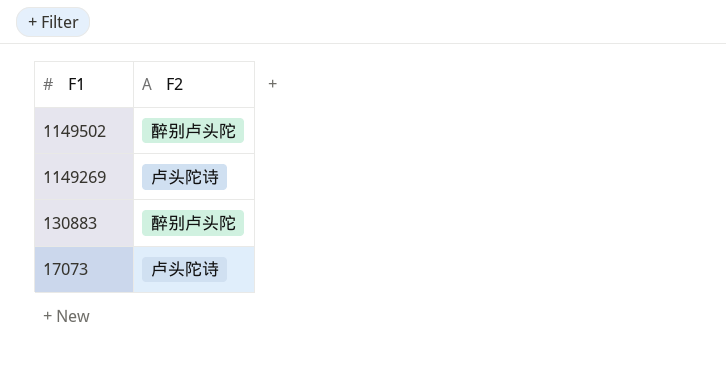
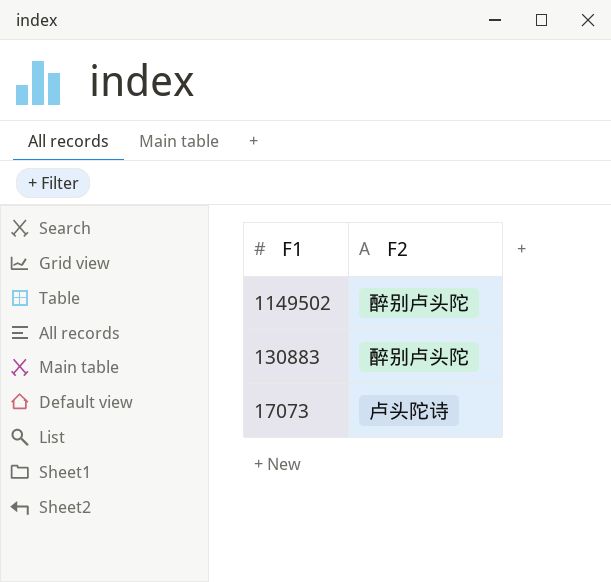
row 1149269: 卢头陀诗 -> none

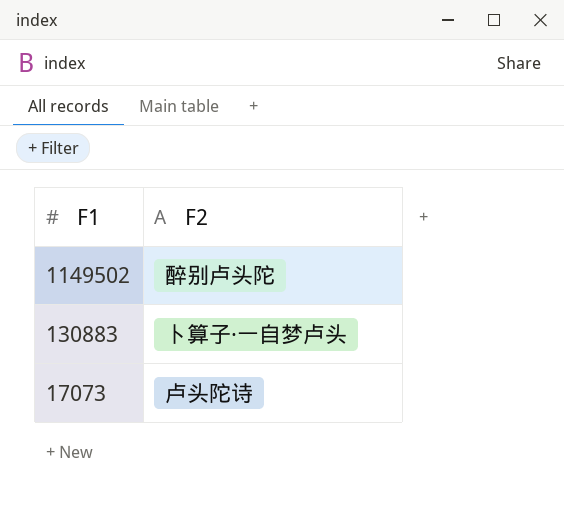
130883 | F2: 醉别卢头陀 -> 卜算子·一自梦卢头

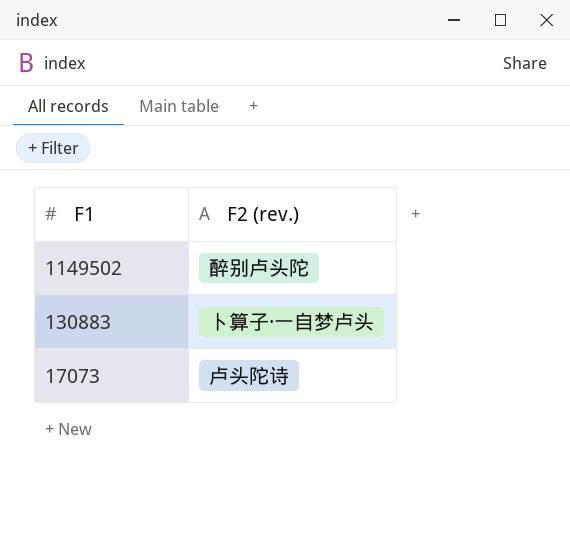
column name: F2 -> F2 (rev.)

